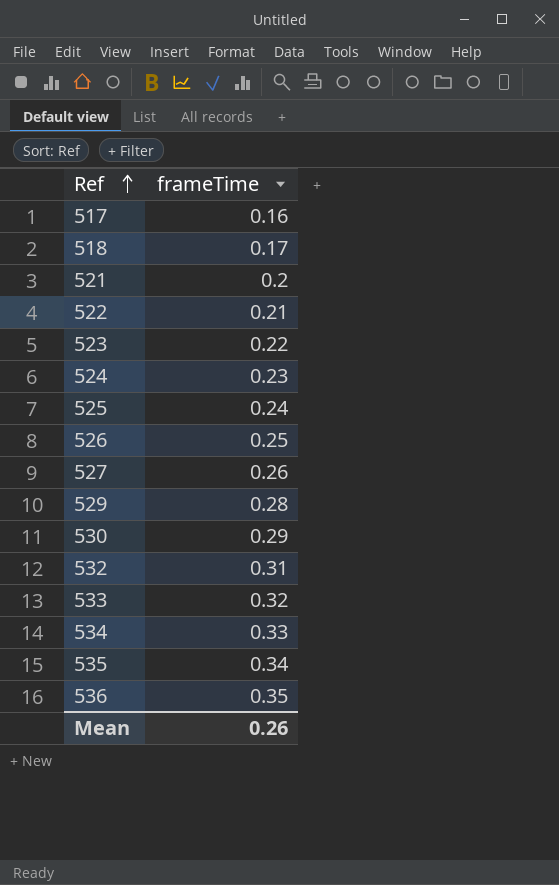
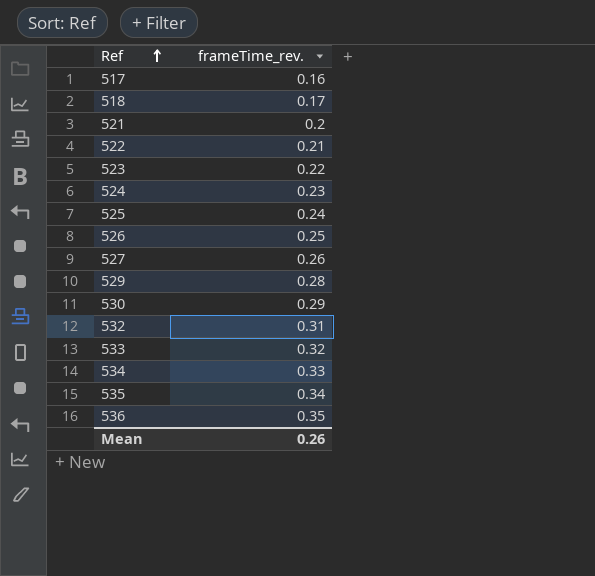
column name: frameTime -> frameTime_rev.

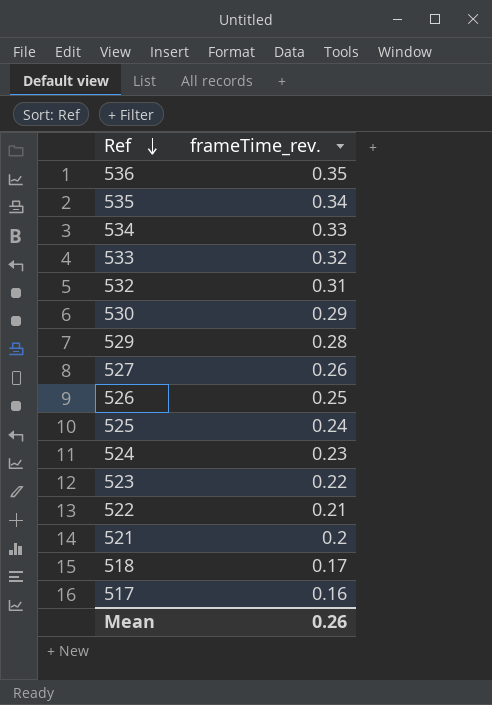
row order: Ref ascending -> Ref descending

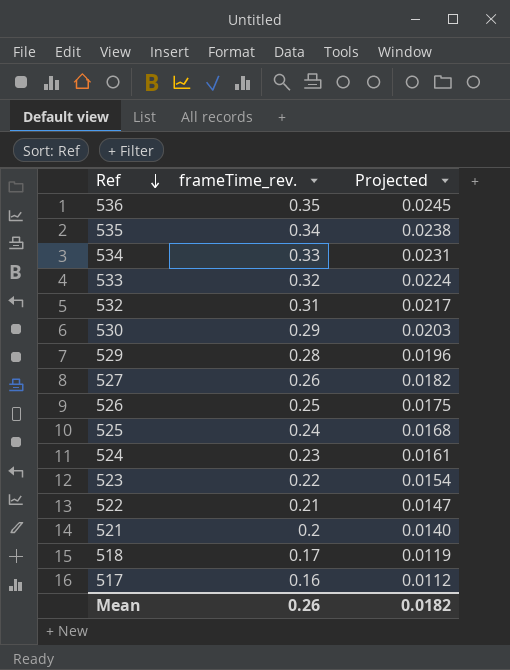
column Projected | formula: none -> [frameTime_rev.] * 0.07

